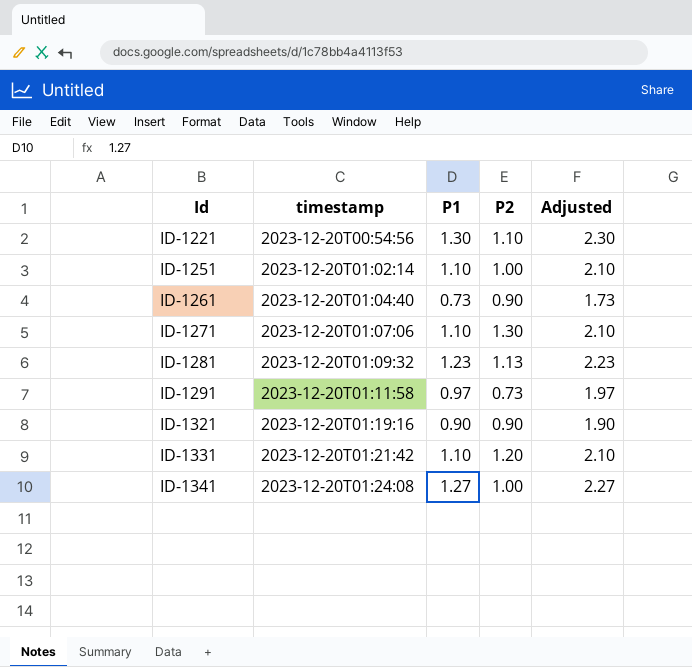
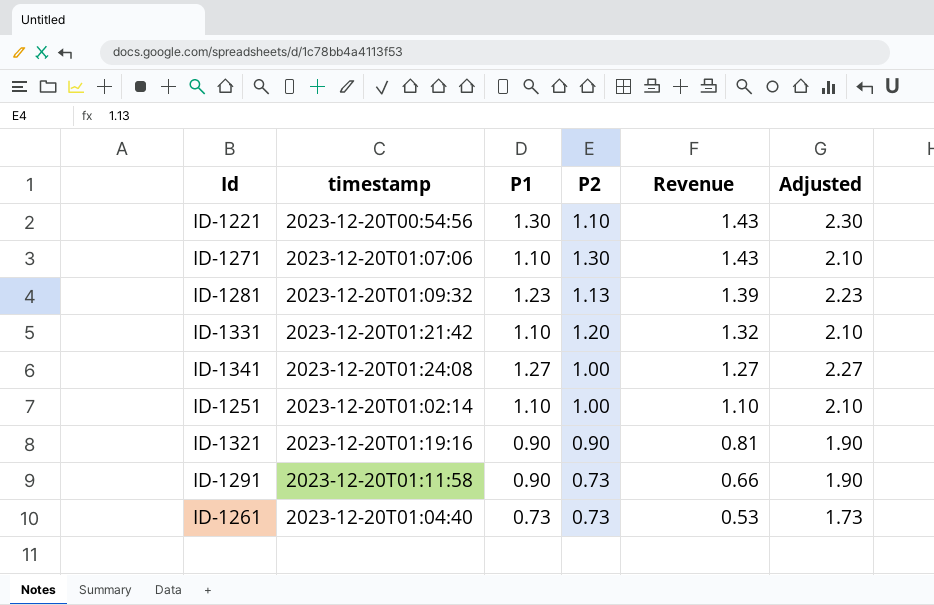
row order: Id ascending -> Revenue descending
column Revenue | formula: none -> [P1] * [P2]
ID-1291 | P1: 0.97 -> 0.90
ID-1291 | Adjusted: 1.97 -> 1.90
ID-1261 | P2: 0.90 -> 0.73

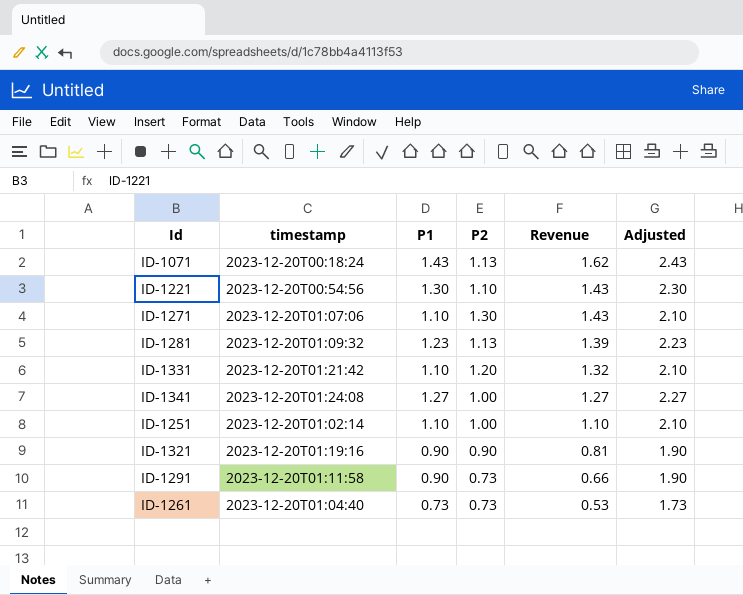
row ID-1071: none -> 2023-12-20T00:18:24 | 1.43 | 1.13 | 1.62 | 2.43

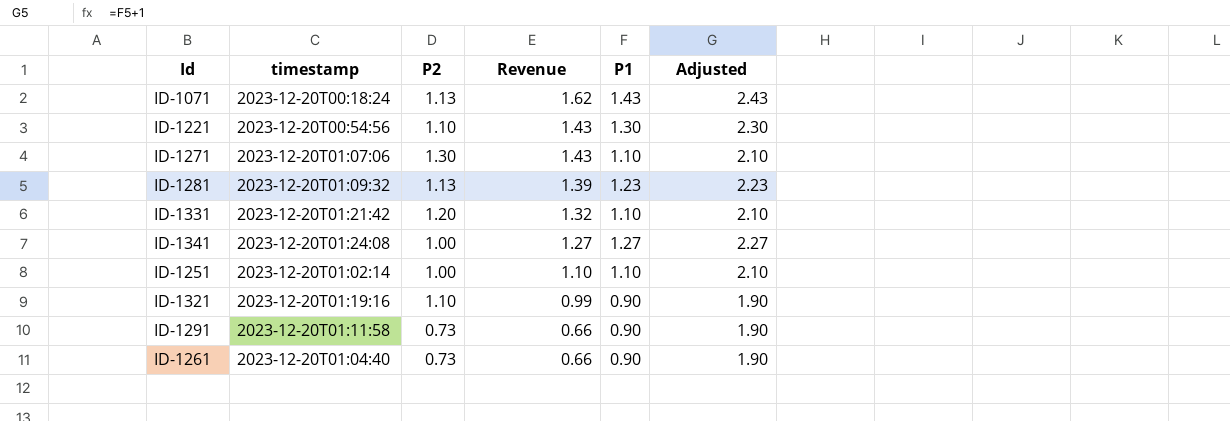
column P1 | position: 3 -> 5
ID-1321 | P2: 0.90 -> 1.10
ID-1321 | Revenue: 0.81 -> 0.99
ID-1261 | Revenue: 0.53 -> 0.66
ID-1261 | P1: 0.73 -> 0.90
ID-1261 | Adjusted: 1.73 -> 1.90

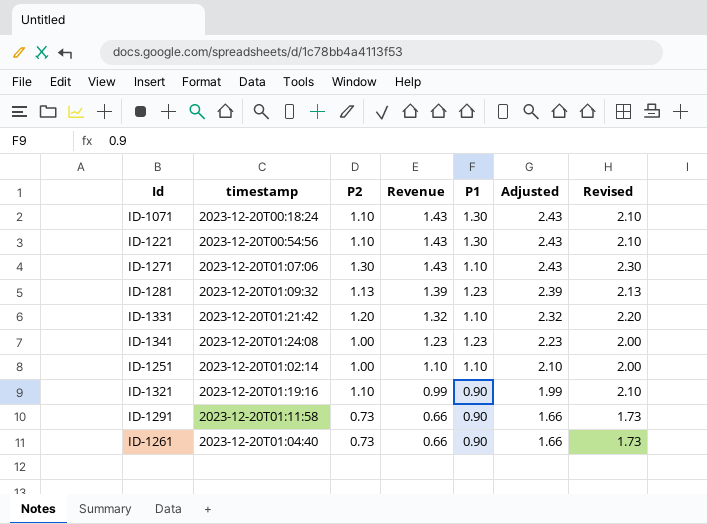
column Adjusted | formula: [P1] + 1 -> [Revenue] + 1
column Revised | formula: none -> [P2] + 1
ID-1071 | P2: 1.13 -> 1.10
ID-1071 | Revenue: 1.62 -> 1.43
ID-1071 | P1: 1.43 -> 1.30
ID-1341 | Revenue: 1.27 -> 1.23
ID-1341 | P1: 1.27 -> 1.23

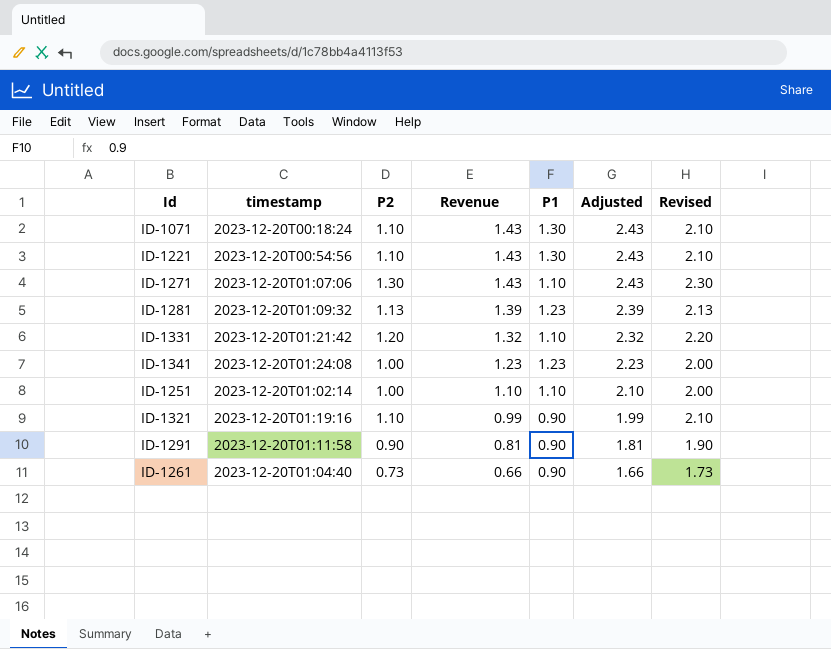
ID-1291 | P2: 0.73 -> 0.90
ID-1291 | Revenue: 0.66 -> 0.81
ID-1291 | Adjusted: 1.66 -> 1.81
ID-1291 | Revised: 1.73 -> 1.90

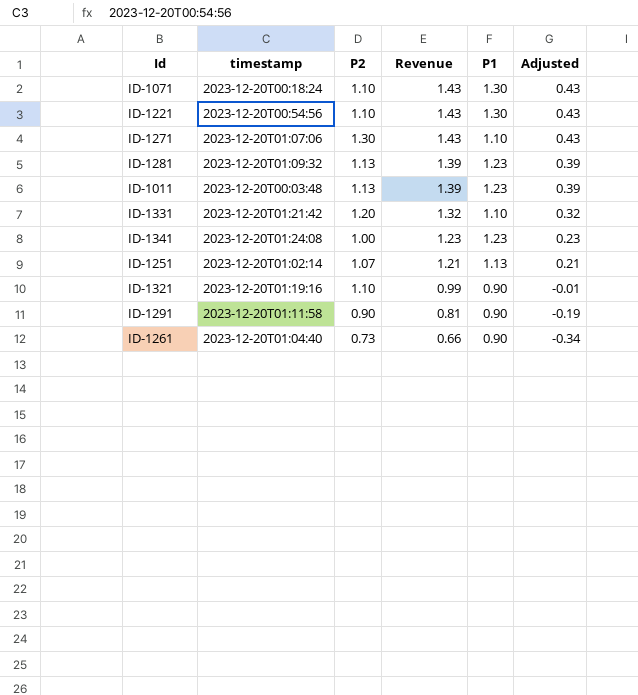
column Revised | formula: [P2] + 1 -> none
column Adjusted | formula: [Revenue] + 1 -> [Revenue] - 1
row ID-1011: none -> 2023-12-20T00:03:48 | 1.13 | 1.39 | 1.23 | 0.39
ID-1251 | P2: 1.00 -> 1.07
ID-1251 | Revenue: 1.10 -> 1.21
ID-1251 | P1: 1.10 -> 1.13

